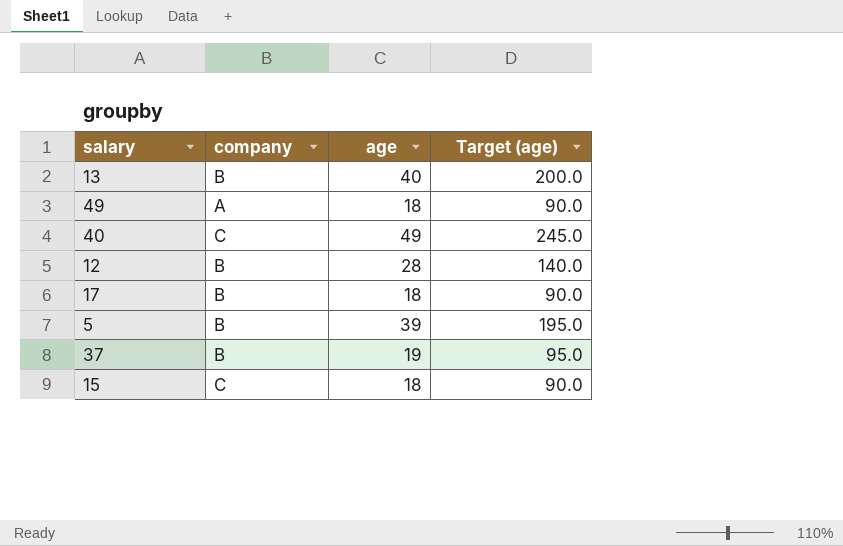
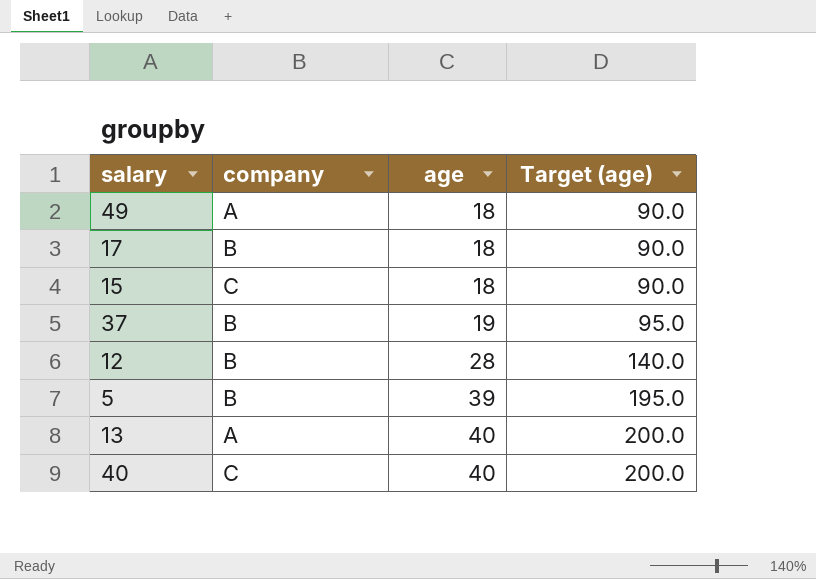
row order: none -> age ascending
13 | company: B -> A
40 | age: 49 -> 40
40 | Target (age): 245.0 -> 200.0

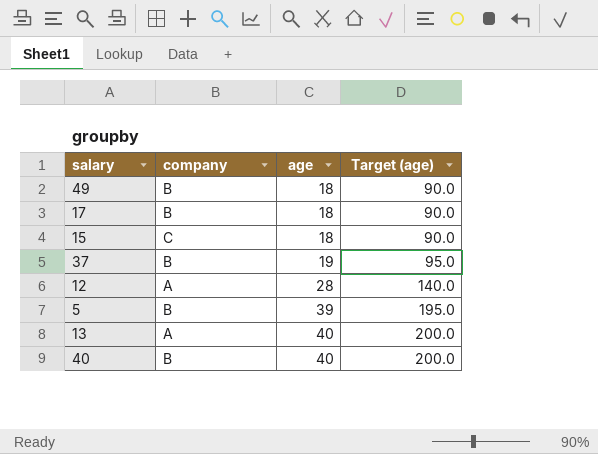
49 | company: A -> B
12 | company: B -> A
40 | company: C -> B

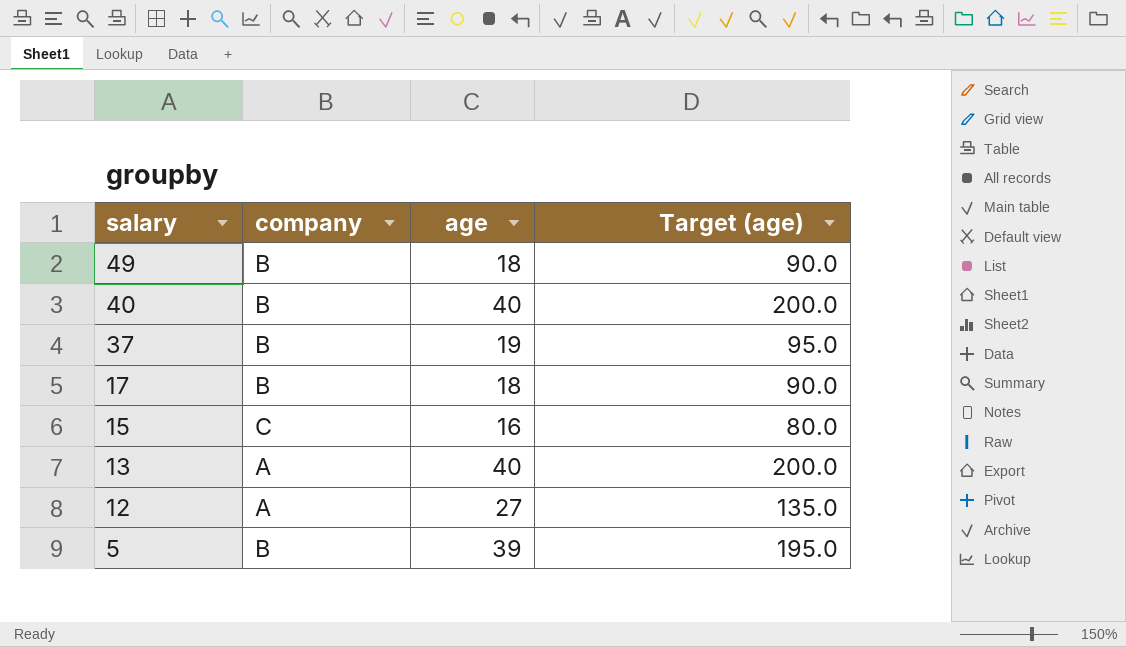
row order: age ascending -> salary descending
15 | age: 18 -> 16
15 | Target (age): 90.0 -> 80.0
12 | age: 28 -> 27
12 | Target (age): 140.0 -> 135.0

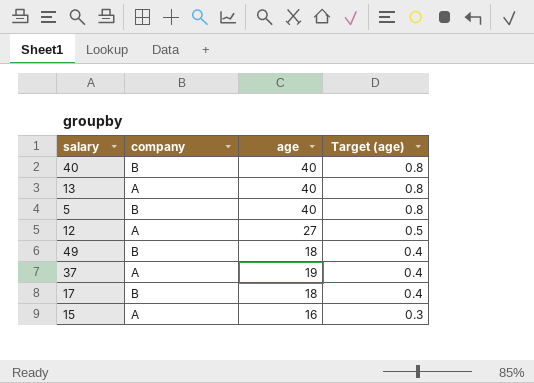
row order: salary descending -> Target (age) descending
column Target (age) | formula: [age] * 5 -> [age] * 0.02
5 | age: 39 -> 40
37 | company: B -> A
15 | company: C -> A

